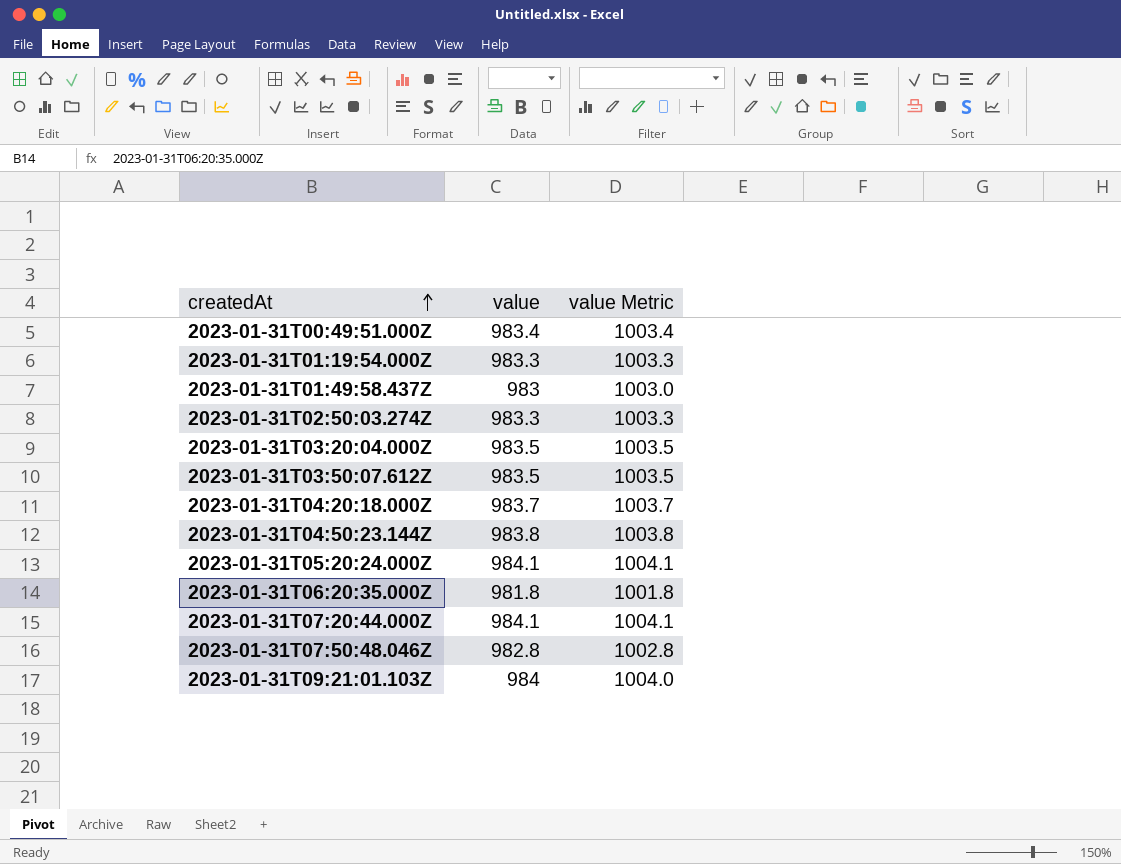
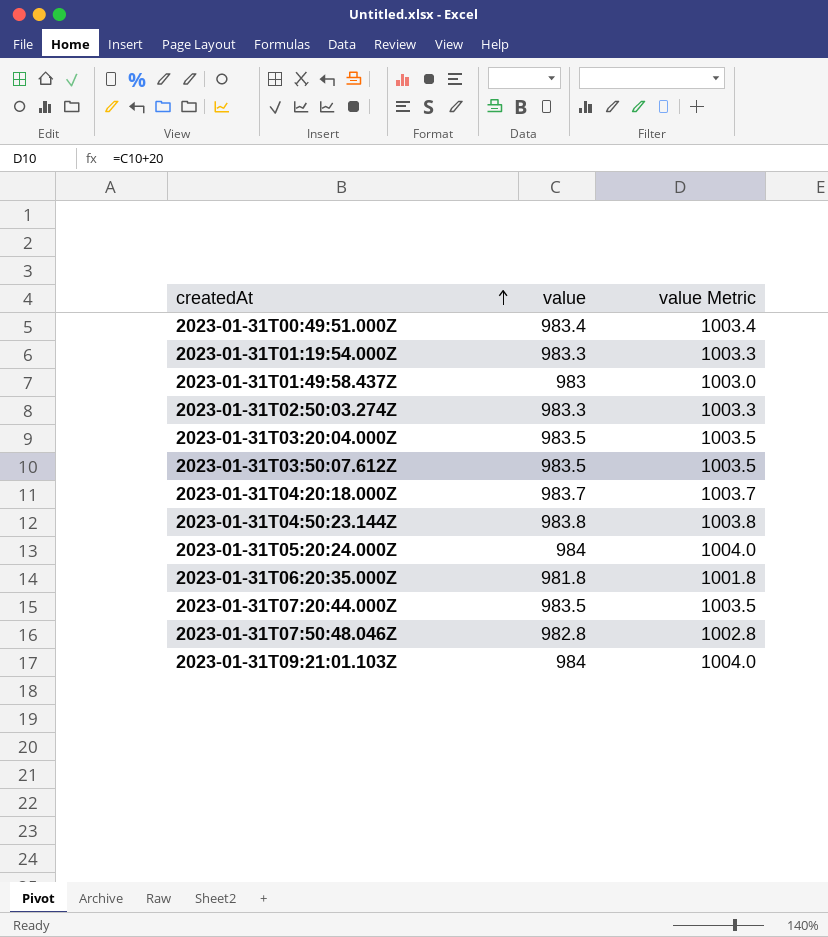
2023-01-31T05:20:24.000Z | value: 984.1 -> 984
2023-01-31T05:20:24.000Z | value Metric: 1004.1 -> 1004.0
2023-01-31T07:20:44.000Z | value: 984.1 -> 983.5
2023-01-31T07:20:44.000Z | value Metric: 1004.1 -> 1003.5

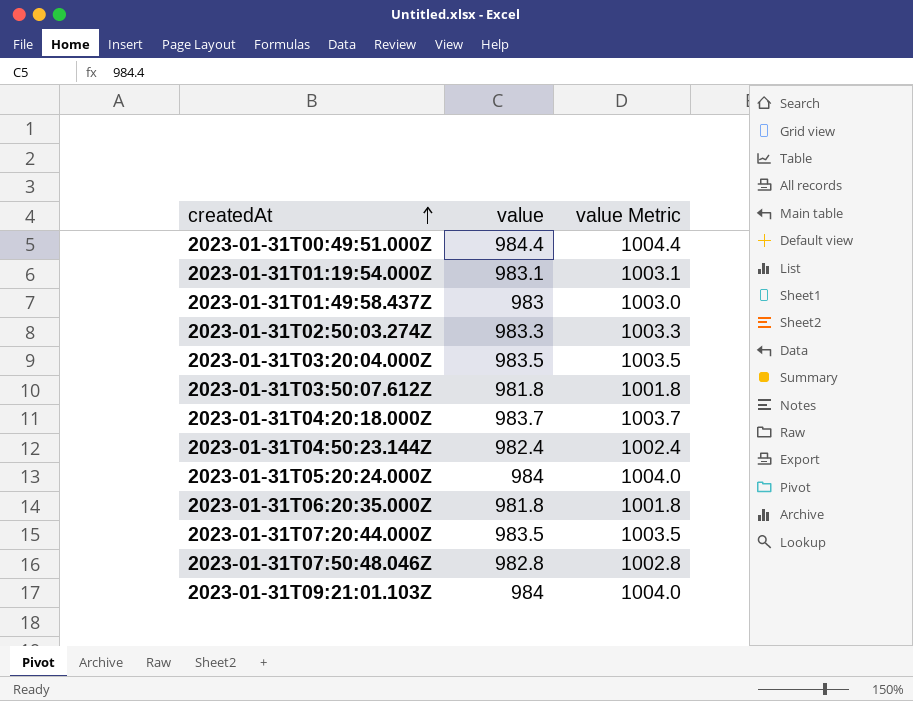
2023-01-31T00:49:51.000Z | value: 983.4 -> 984.4
2023-01-31T00:49:51.000Z | value Metric: 1003.4 -> 1004.4
2023-01-31T01:19:54.000Z | value: 983.3 -> 983.1
2023-01-31T01:19:54.000Z | value Metric: 1003.3 -> 1003.1
2023-01-31T03:50:07.612Z | value: 983.5 -> 981.8
2023-01-31T03:50:07.612Z | value Metric: 1003.5 -> 1001.8
2023-01-31T04:50:23.144Z | value: 983.8 -> 982.4
2023-01-31T04:50:23.144Z | value Metric: 1003.8 -> 1002.4

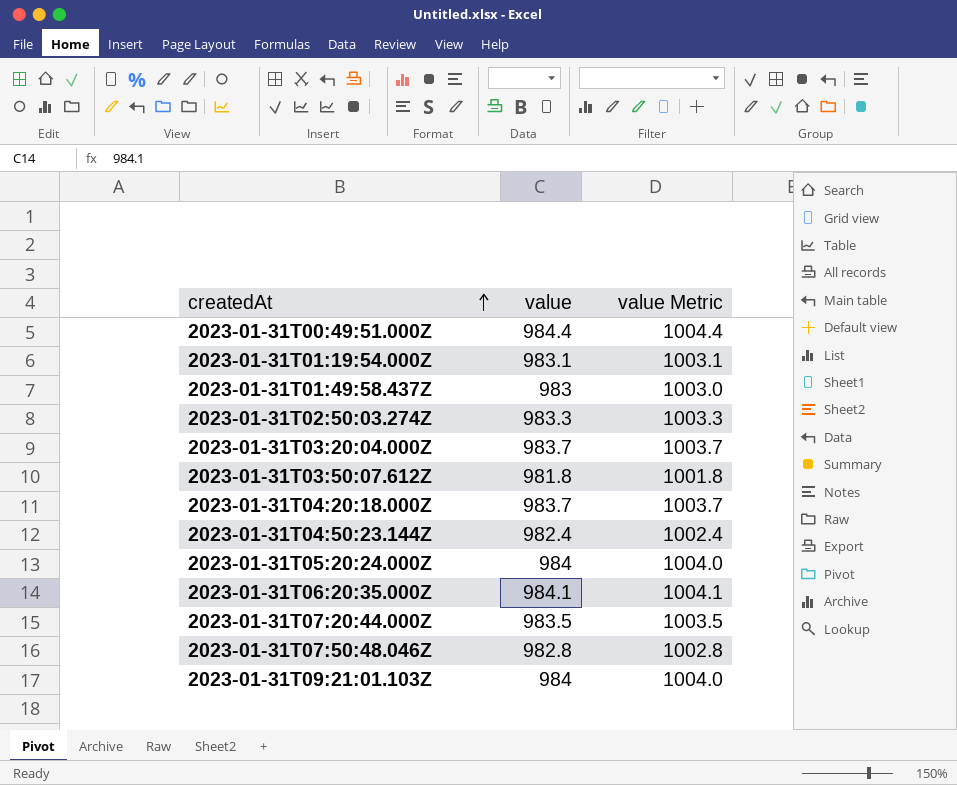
2023-01-31T03:20:04.000Z | value: 983.5 -> 983.7
2023-01-31T03:20:04.000Z | value Metric: 1003.5 -> 1003.7
2023-01-31T06:20:35.000Z | value: 981.8 -> 984.1
2023-01-31T06:20:35.000Z | value Metric: 1001.8 -> 1004.1

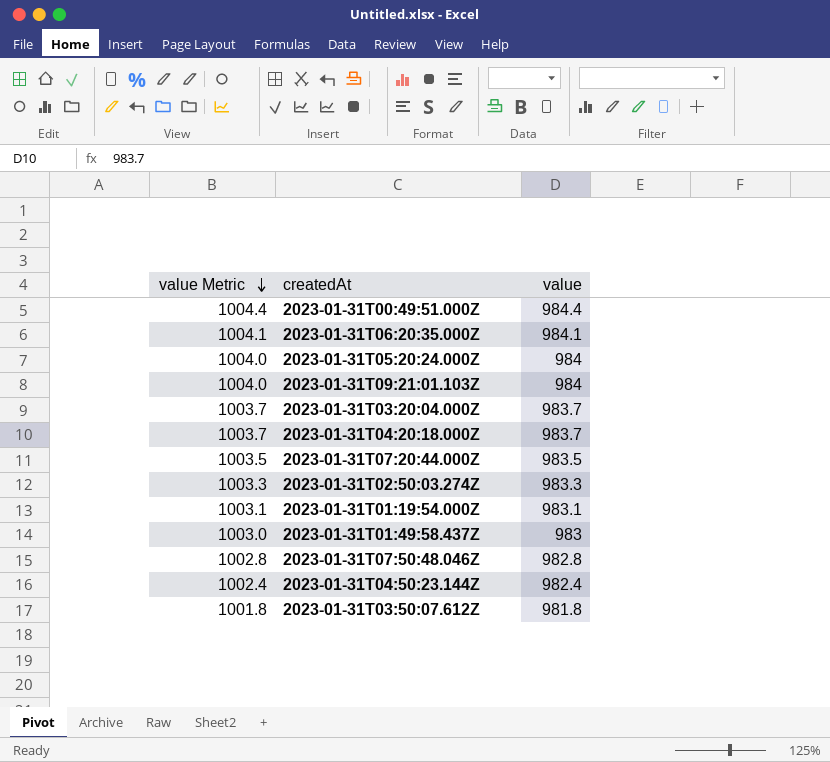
row order: createdAt ascending -> value Metric descending
column value Metric | position: 3 -> 1

